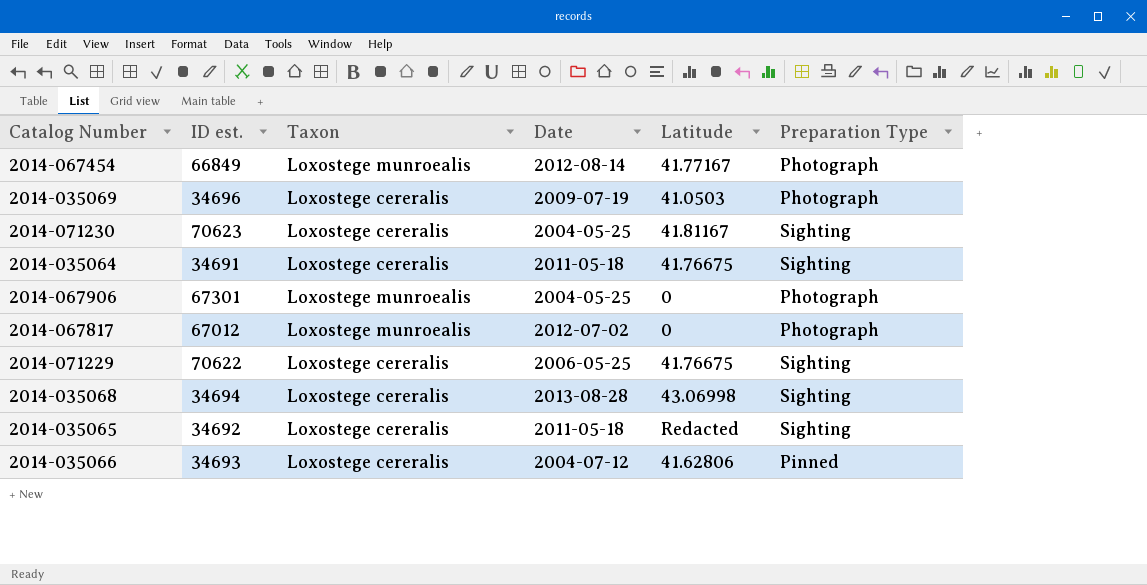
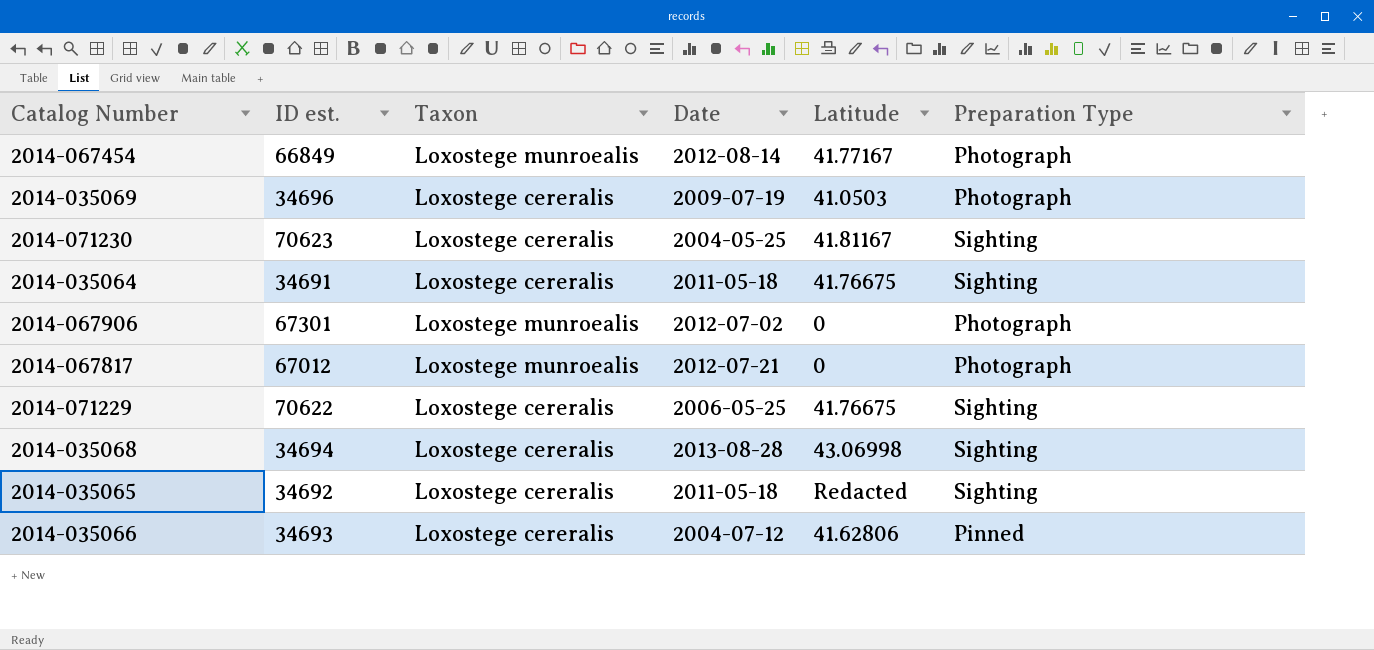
2014-067906 | Date: 2004-05-25 -> 2012-07-02
2014-067817 | Date: 2012-07-02 -> 2012-07-21

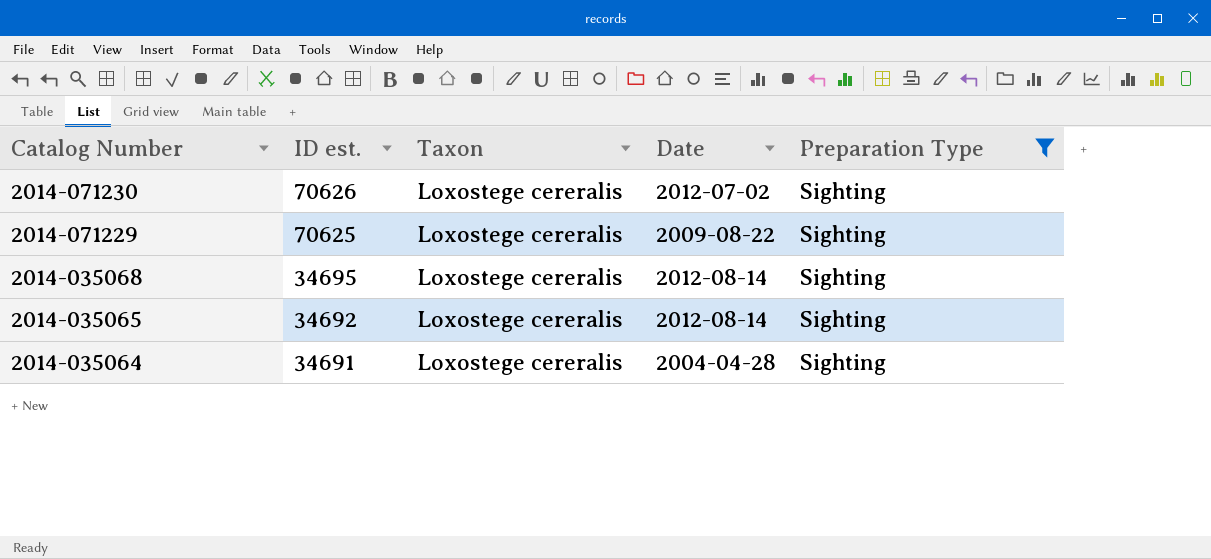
filter: none -> Preparation Type = Sighting
row order: none -> Catalog Number descending
column Latitude | position: 5 -> none
2014-071230 | ID est.: 70623 -> 70626
2014-071230 | Date: 2004-05-25 -> 2012-07-02
2014-071229 | ID est.: 70622 -> 70625
2014-071229 | Date: 2006-05-25 -> 2009-08-22
2014-035068 | ID est.: 34694 -> 34695
2014-035068 | Date: 2013-08-28 -> 2012-08-14
2014-035065 | Date: 2011-05-18 -> 2012-08-14
2014-035064 | Date: 2011-05-18 -> 2004-04-28

